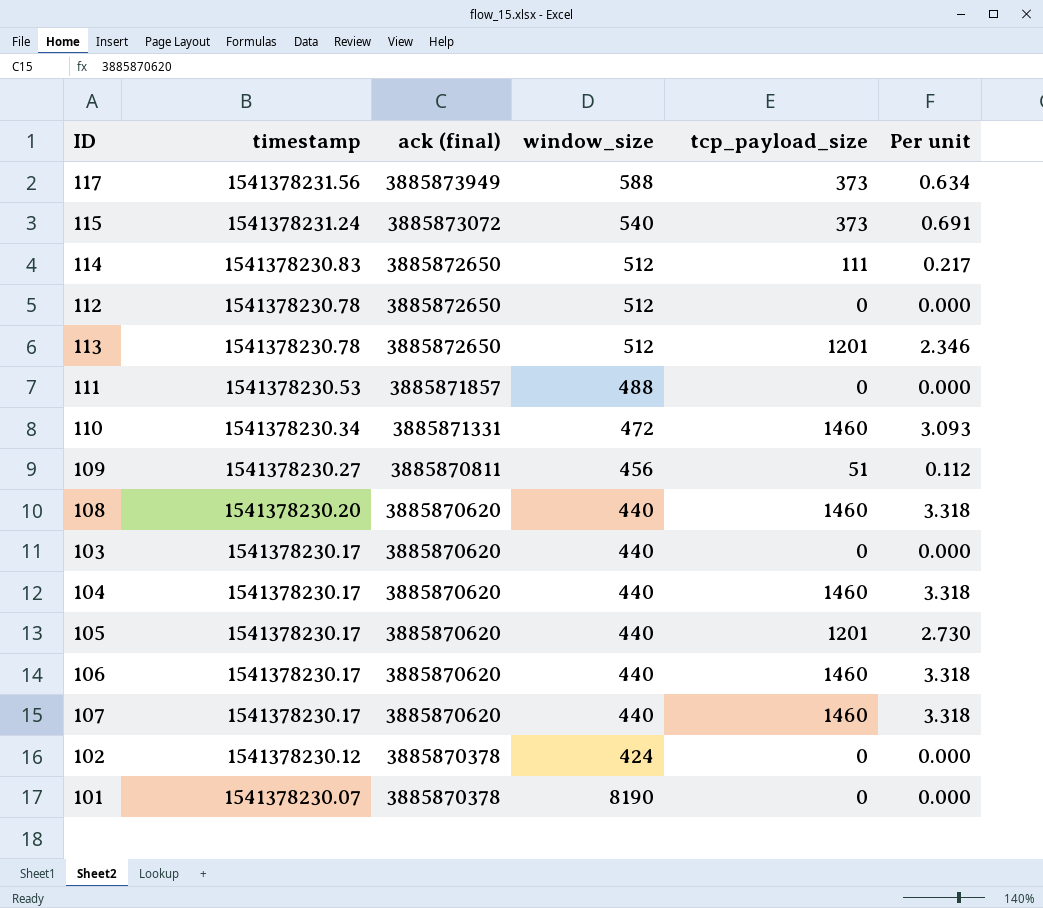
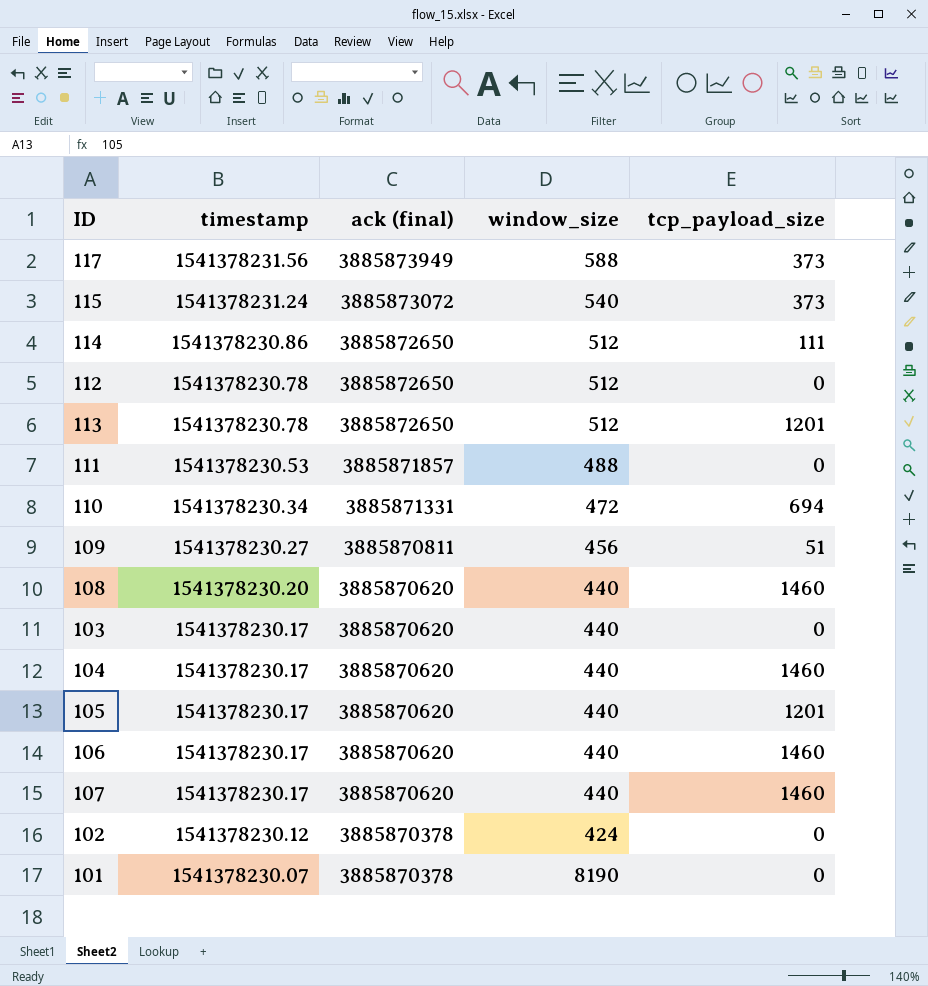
column Per unit | formula: [tcp_payload_size] / [window_size] -> none
114 | timestamp: 1541378230.83 -> 1541378230.86
110 | tcp_payload_size: 1460 -> 694

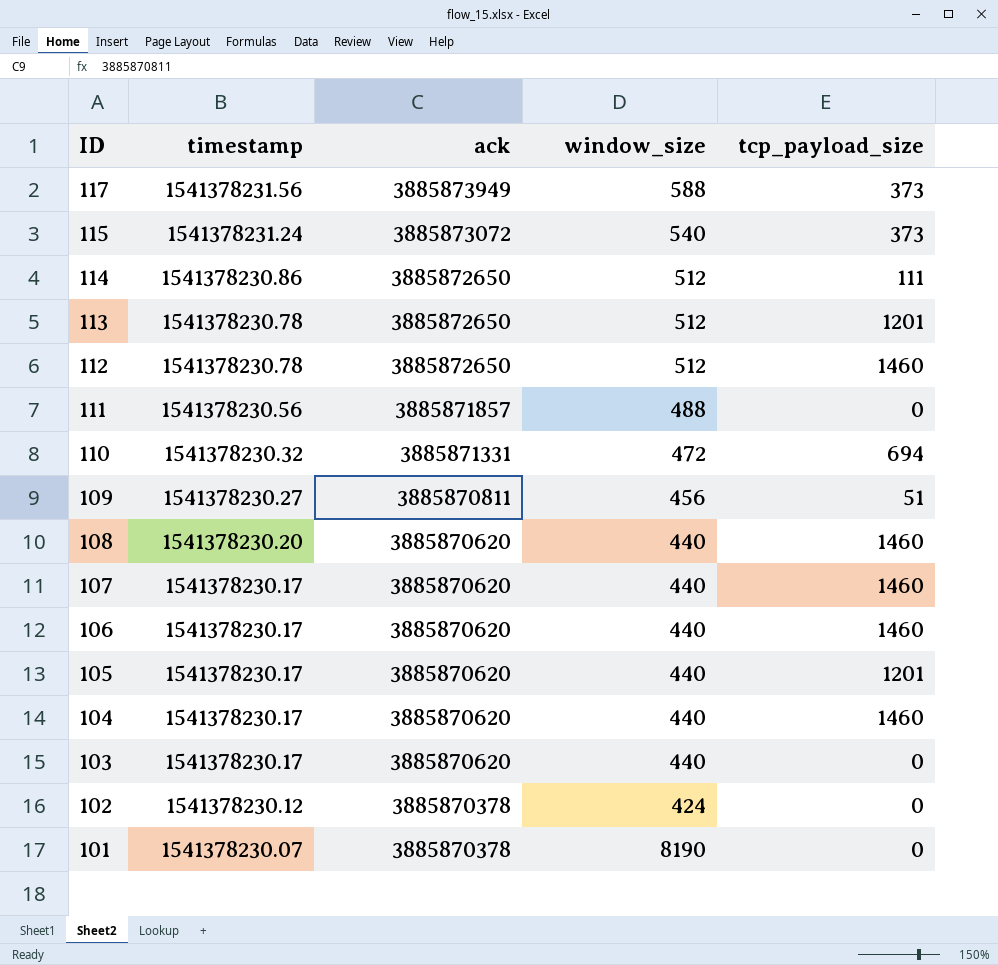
row order: timestamp descending -> ID descending
column name: ack (final) -> ack
112 | tcp_payload_size: 0 -> 1460
111 | timestamp: 1541378230.53 -> 1541378230.56
110 | timestamp: 1541378230.34 -> 1541378230.32

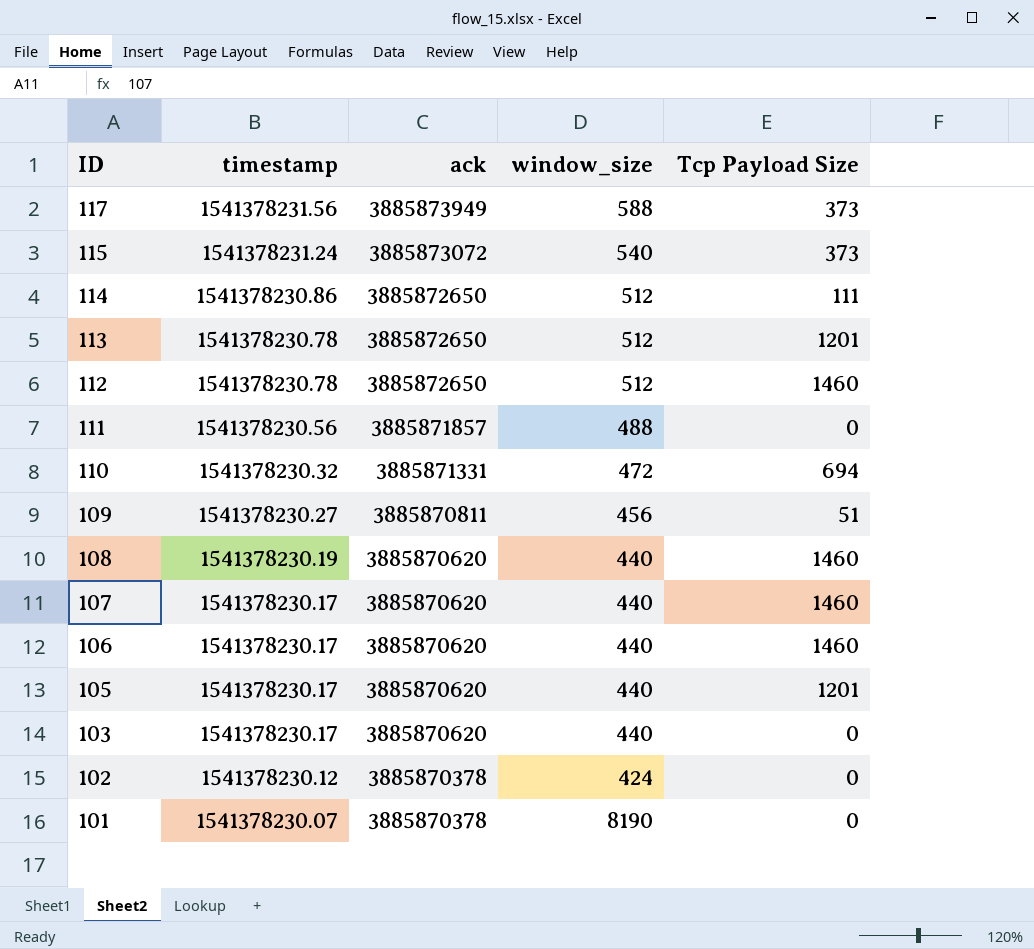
column name: tcp_payload_size -> Tcp Payload Size
row 104: 1541378230.17 | 3885870620 | 440 | 1460 -> none
108 | timestamp: 1541378230.20 -> 1541378230.19

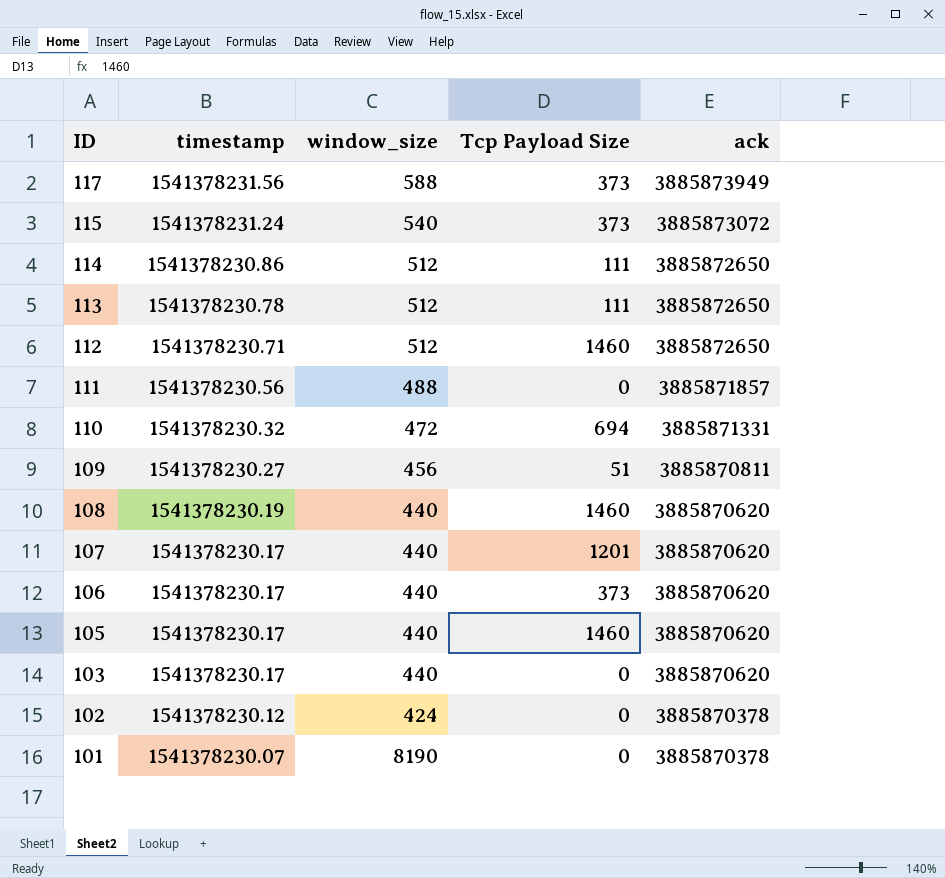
column ack | position: 3 -> 5
113 | Tcp Payload Size: 1201 -> 111
112 | timestamp: 1541378230.78 -> 1541378230.71
107 | Tcp Payload Size: 1460 -> 1201
106 | Tcp Payload Size: 1460 -> 373
105 | Tcp Payload Size: 1201 -> 1460

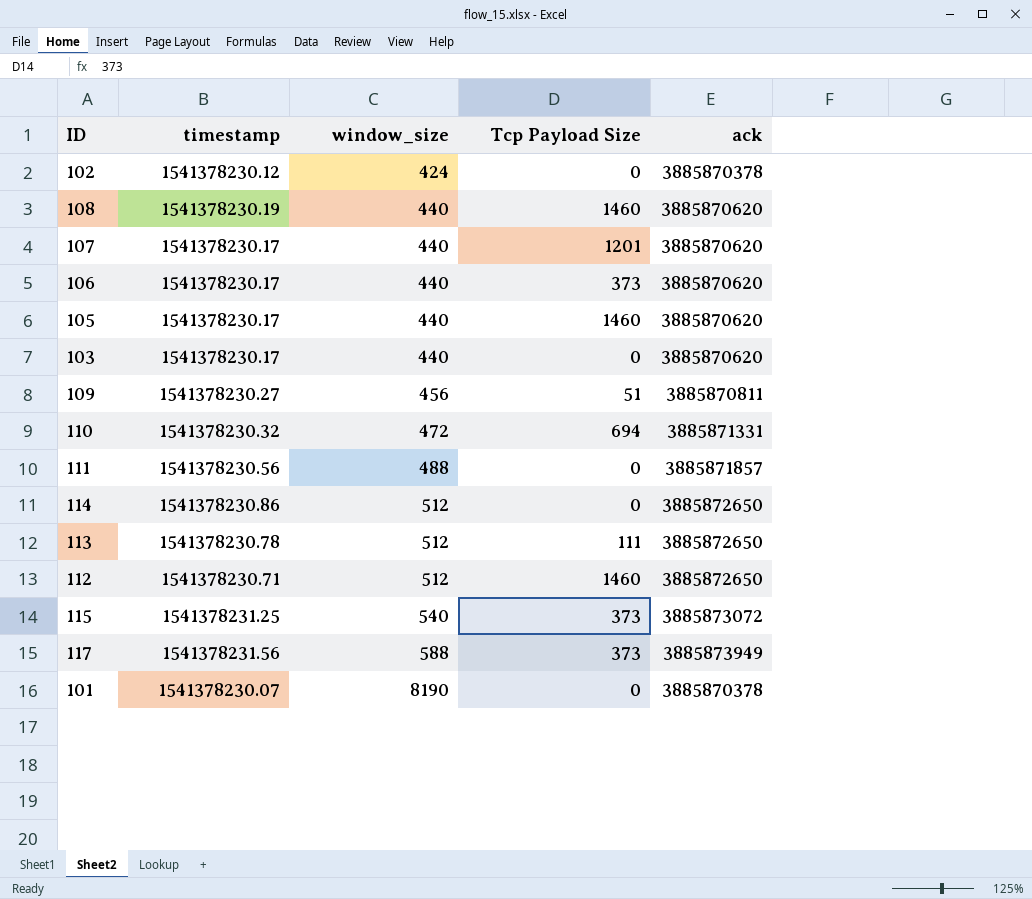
row order: ID descending -> window_size ascending
114 | Tcp Payload Size: 111 -> 0
115 | timestamp: 1541378231.24 -> 1541378231.25

